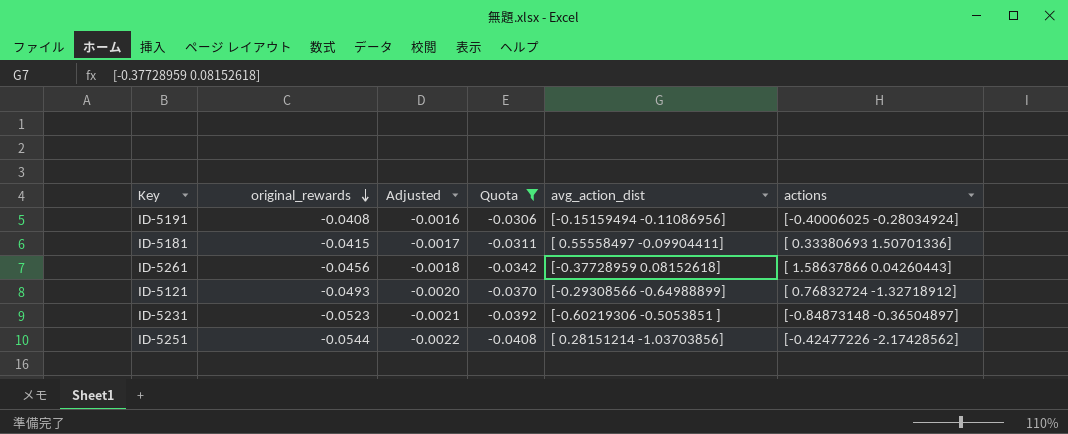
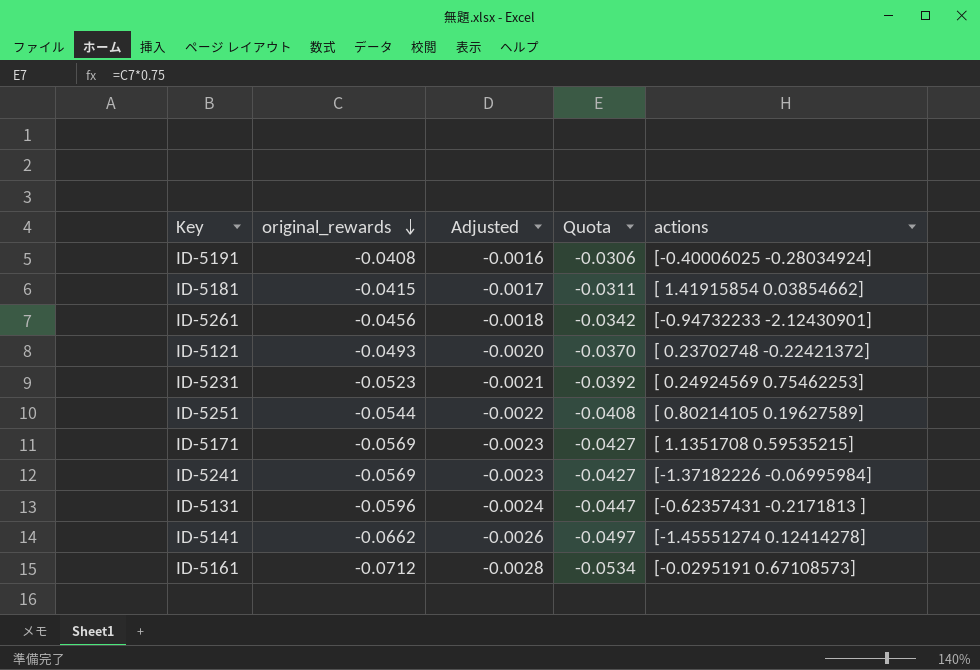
filter: Quota >= -0.0408 -> none
column avg_action_dist | position: 5 -> none
ID-5181 | actions: [ 0.33380693 1.50701336] -> [ 1.41915854 0.03854662]
ID-5261 | actions: [ 1.58637866 0.04260443] -> [-0.94732233 -2.12430901]
ID-5121 | actions: [ 0.76832724 -1.32718912] -> [ 0.23702748 -0.22421372]
ID-5231 | actions: [-0.84873148 -0.36504897] -> [ 0.24924569 0.75462253]
ID-5251 | actions: [-0.42477226 -2.17428562] -> [ 0.80214105 0.19627589]

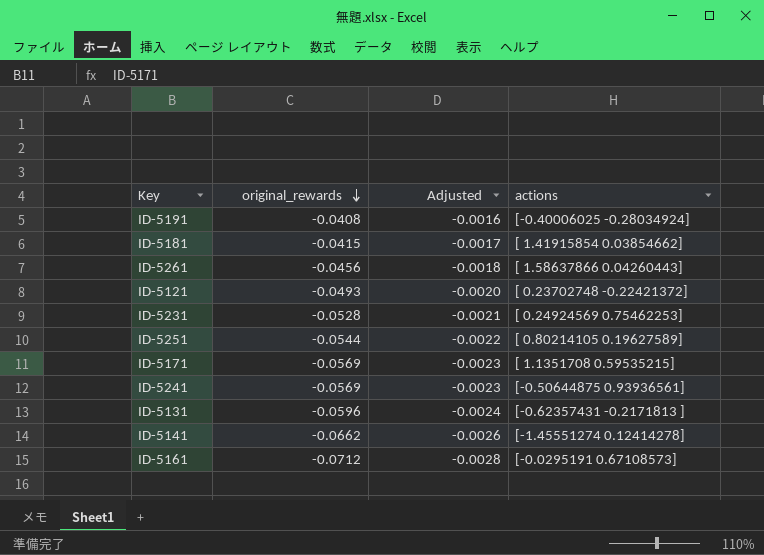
column Quota | formula: [original_rewards] * 0.75 -> none
ID-5261 | actions: [-0.94732233 -2.12430901] -> [ 1.58637866 0.04260443]
ID-5231 | original_rewards: -0.0523 -> -0.0528
ID-5241 | actions: [-1.37182226 -0.06995984] -> [-0.50644875 0.93936561]

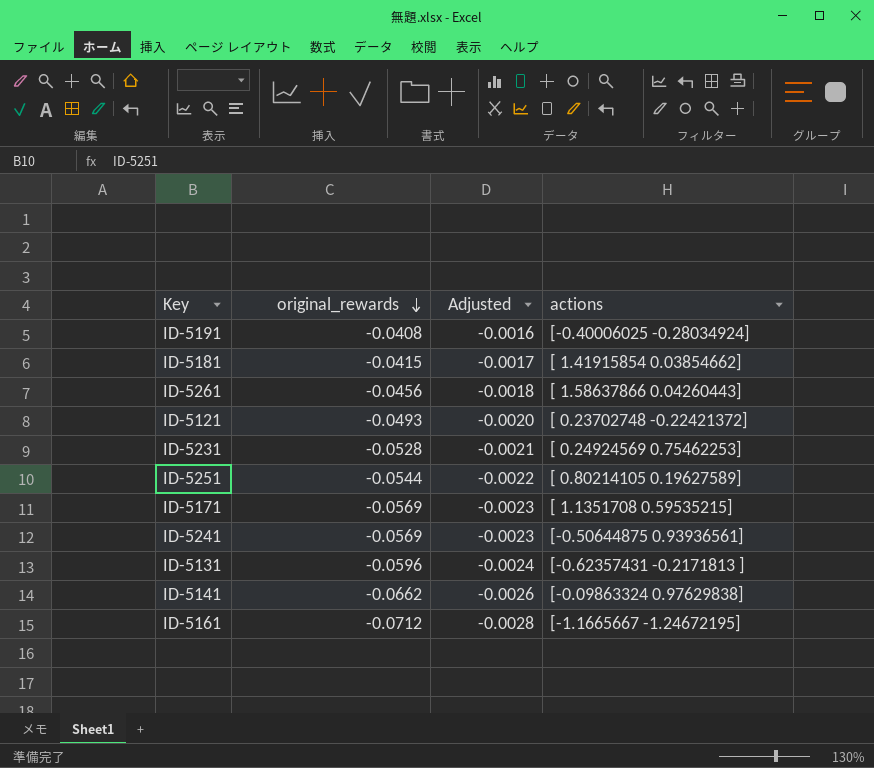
ID-5141 | actions: [-1.45551274 0.12414278] -> [-0.09863324 0.97629838]
ID-5161 | actions: [-0.0295191 0.67108573] -> [-1.1665667 -1.24672195]

